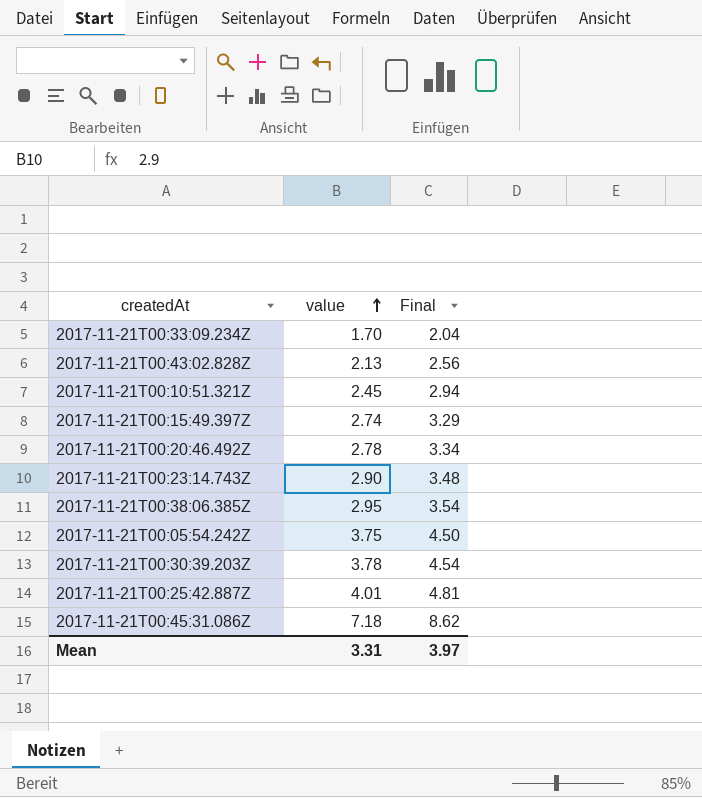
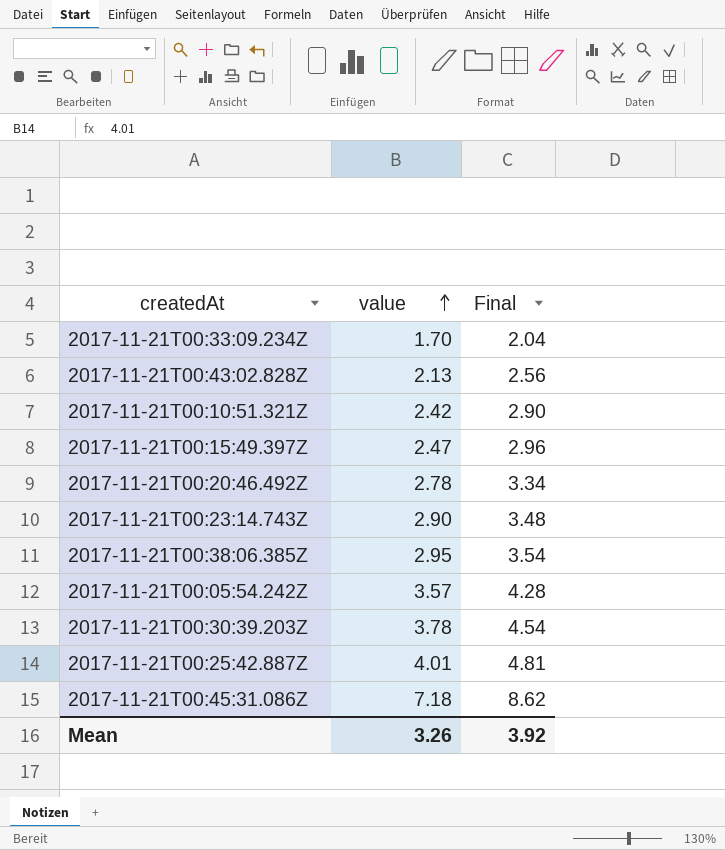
2017-11-21T00:10:51.321Z | value: 2.45 -> 2.42
2017-11-21T00:10:51.321Z | Final: 2.94 -> 2.90
2017-11-21T00:15:49.397Z | value: 2.74 -> 2.47
2017-11-21T00:15:49.397Z | Final: 3.29 -> 2.96
2017-11-21T00:05:54.242Z | value: 3.75 -> 3.57
2017-11-21T00:05:54.242Z | Final: 4.50 -> 4.28
Mean | value: 3.31 -> 3.26
Mean | Final: 3.97 -> 3.92

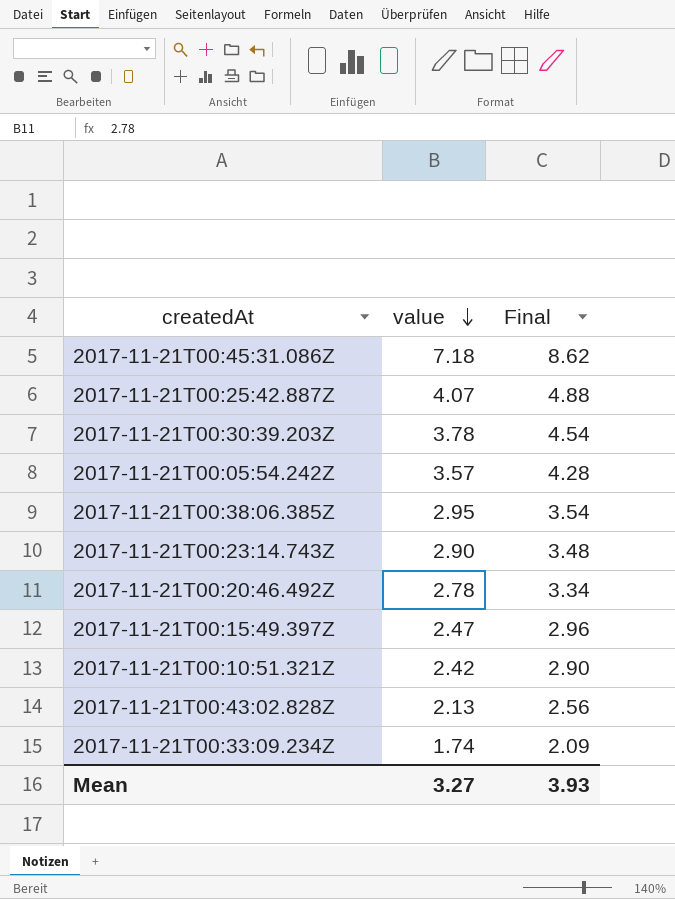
row order: value ascending -> value descending
2017-11-21T00:25:42.887Z | value: 4.01 -> 4.07
2017-11-21T00:25:42.887Z | Final: 4.81 -> 4.88
2017-11-21T00:33:09.234Z | value: 1.70 -> 1.74
2017-11-21T00:33:09.234Z | Final: 2.04 -> 2.09
Mean | value: 3.26 -> 3.27
Mean | Final: 3.92 -> 3.93

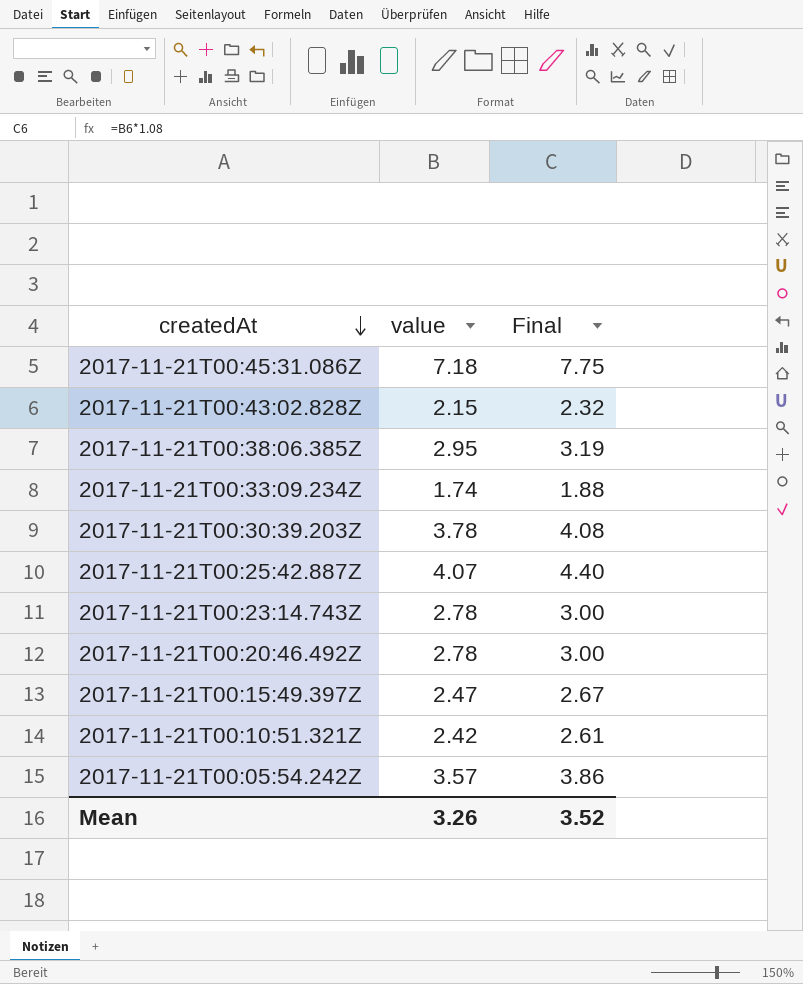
row order: value descending -> createdAt descending
column Final | formula: [value] * 1.2 -> [value] * 1.08
2017-11-21T00:43:02.828Z | value: 2.13 -> 2.15
2017-11-21T00:23:14.743Z | value: 2.90 -> 2.78
Mean | value: 3.27 -> 3.26
Mean | Final: 3.93 -> 3.52

